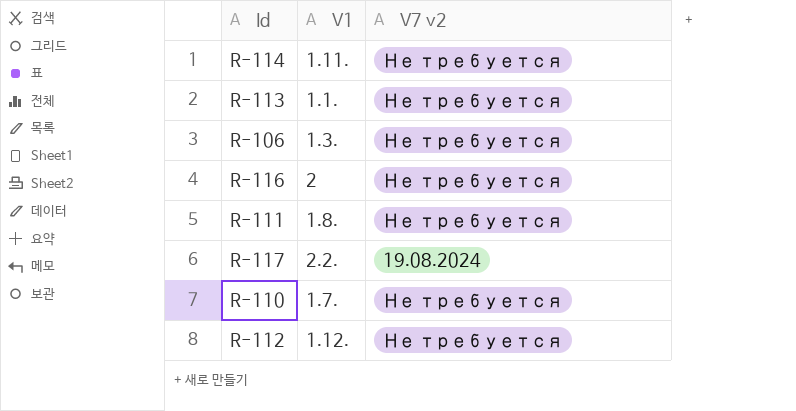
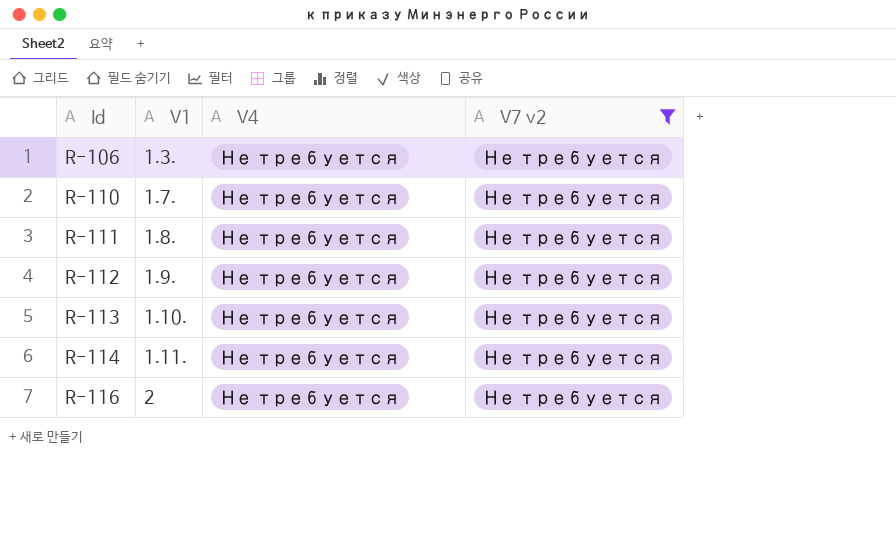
filter: none -> V7 v2 = Не требуется
row order: none -> Id ascending
column V4 | position: none -> 3
R-112 | V1: 1.12. -> 1.9.
R-113 | V1: 1.1. -> 1.10.

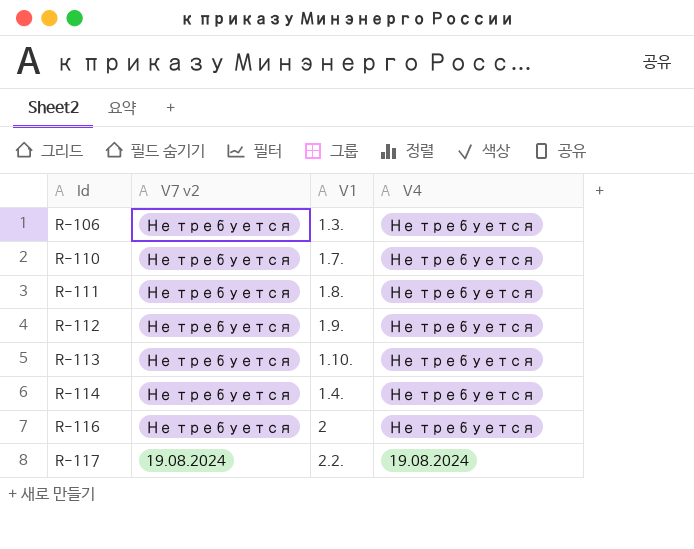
filter: V7 v2 = Не требуется -> none
column V7 v2 | position: 4 -> 2
R-114 | V1: 1.11. -> 1.4.

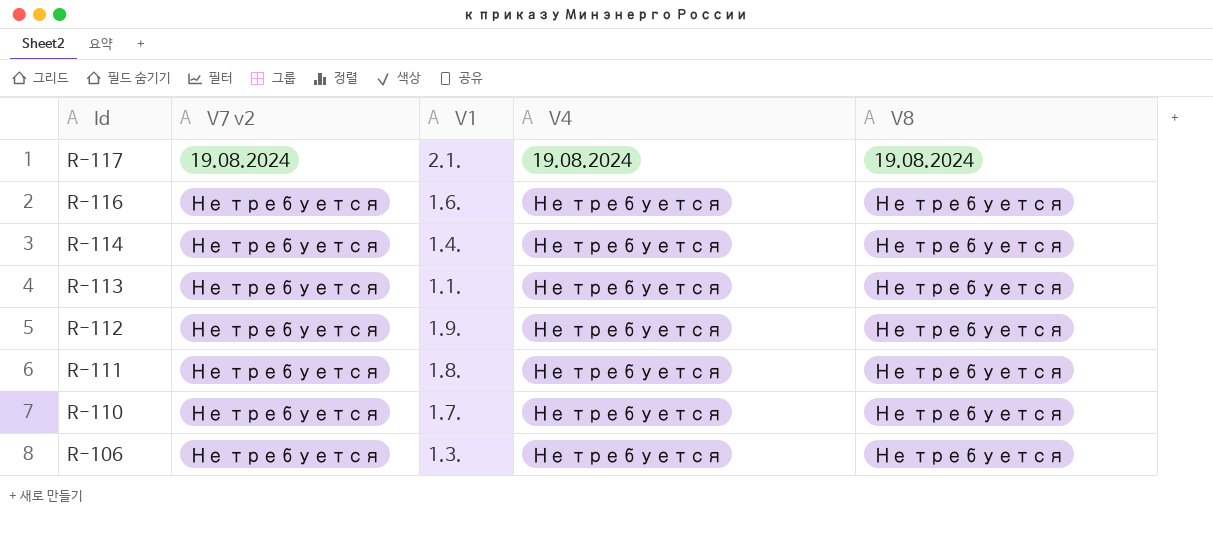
row order: Id ascending -> Id descending
column V8 | position: none -> 5
R-117 | V1: 2.2. -> 2.1.
R-116 | V1: 2 -> 1.6.
R-113 | V1: 1.10. -> 1.1.

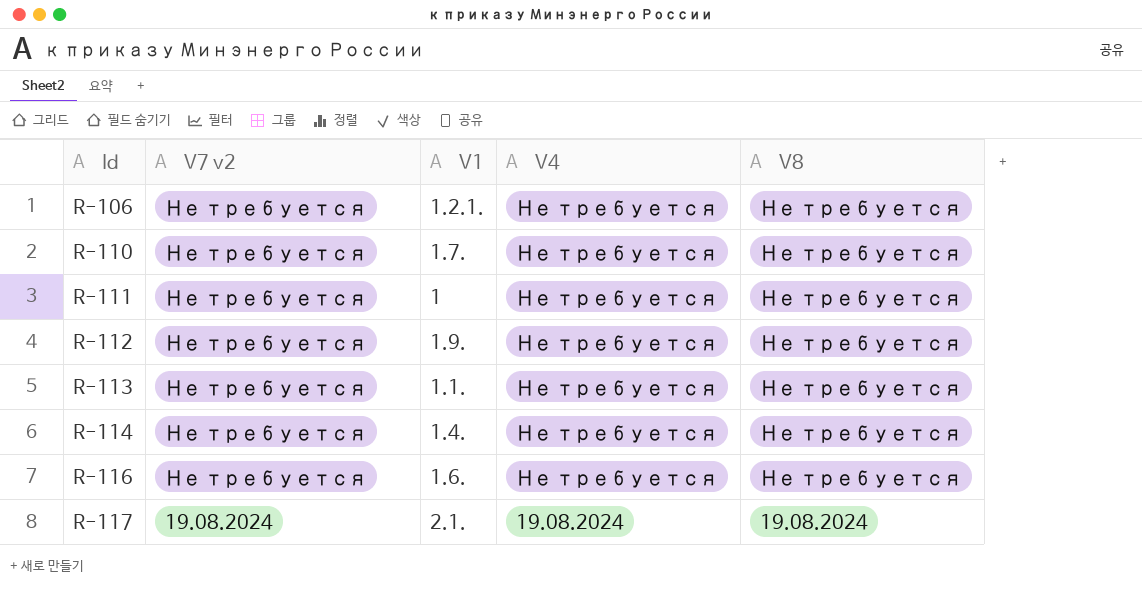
row order: Id descending -> Id ascending
R-106 | V1: 1.3. -> 1.2.1.
R-111 | V1: 1.8. -> 1

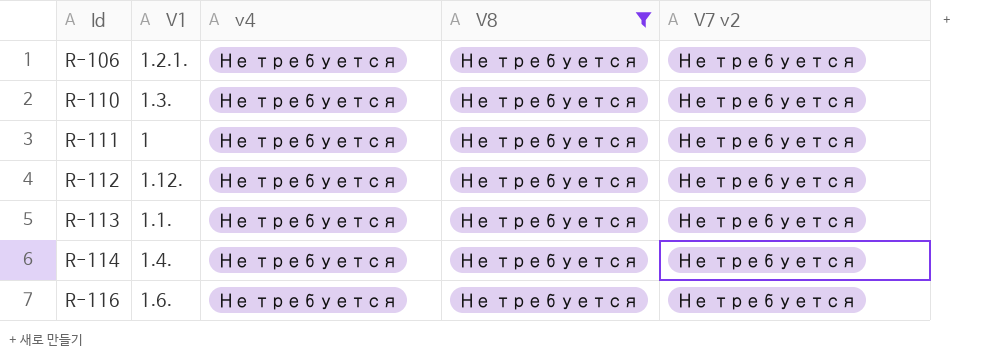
filter: none -> V8 = Не требуется
column name: V4 -> v4
column V7 v2 | position: 2 -> 5
R-110 | V1: 1.7. -> 1.3.
R-112 | V1: 1.9. -> 1.12.

